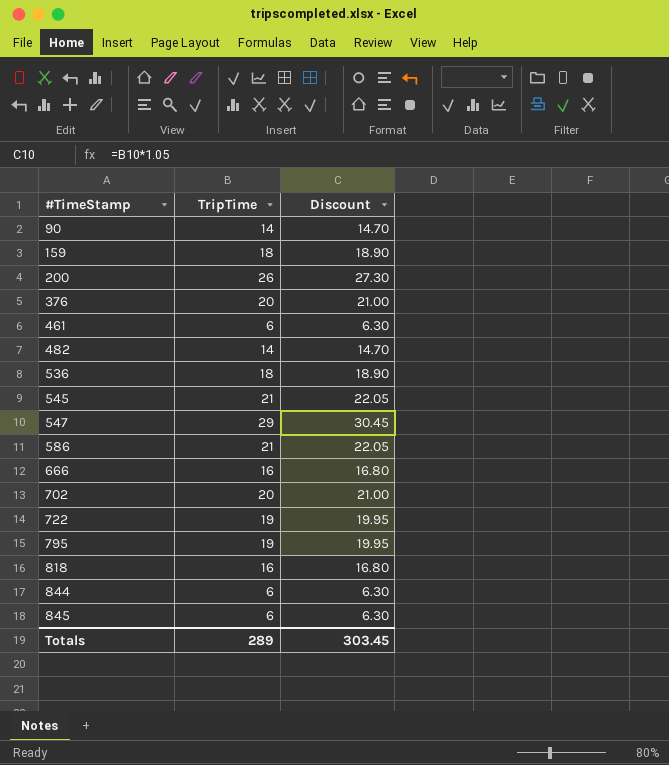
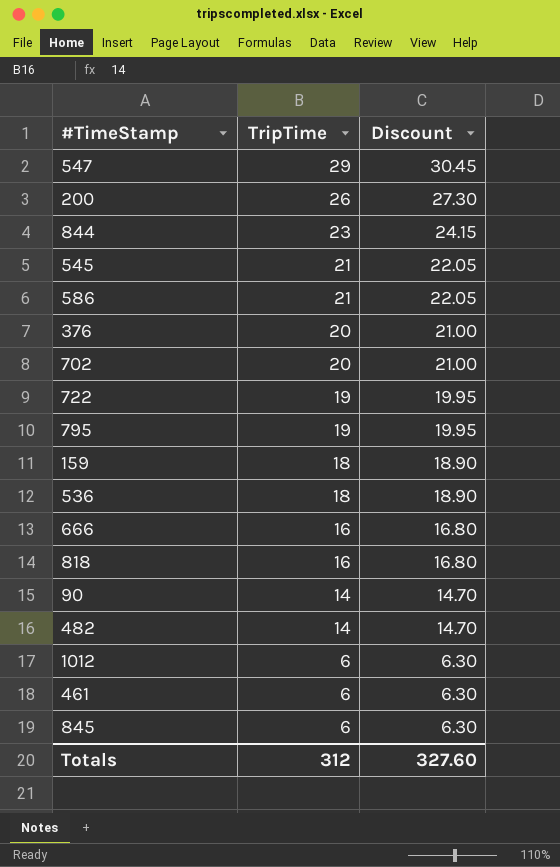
row order: #TimeStamp ascending -> TripTime descending
844 | TripTime: 6 -> 23
844 | Discount: 6.30 -> 24.15
row 1012: none -> 6 | 6.30
Totals | TripTime: 289 -> 312
Totals | Discount: 303.45 -> 327.60

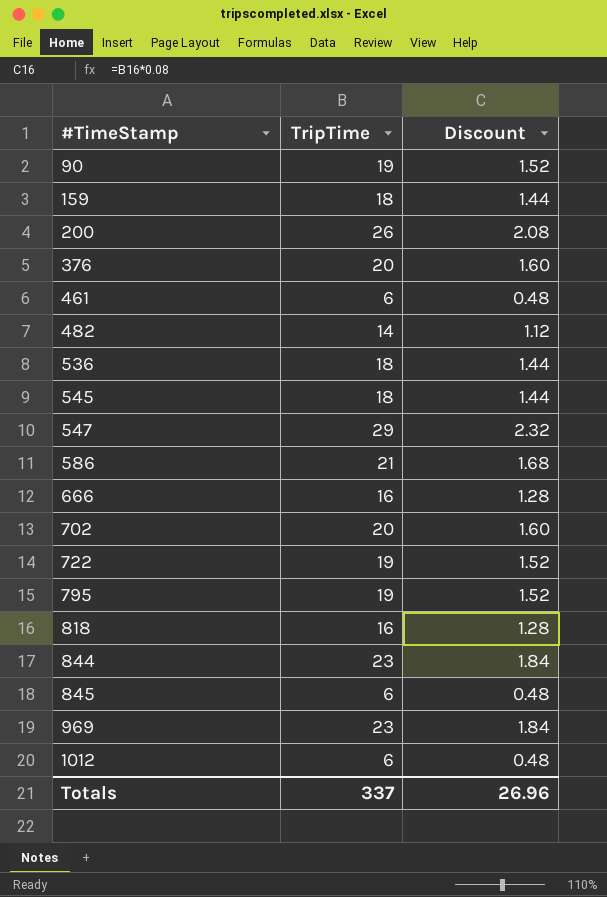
row order: TripTime descending -> #TimeStamp ascending
column Discount | formula: [TripTime] * 1.05 -> [TripTime] * 0.08
90 | TripTime: 14 -> 19
545 | TripTime: 21 -> 18
row 969: none -> 23 | 1.84
Totals | TripTime: 312 -> 337
Totals | Discount: 327.60 -> 26.96

